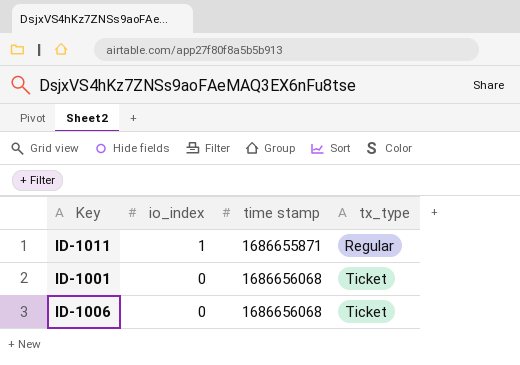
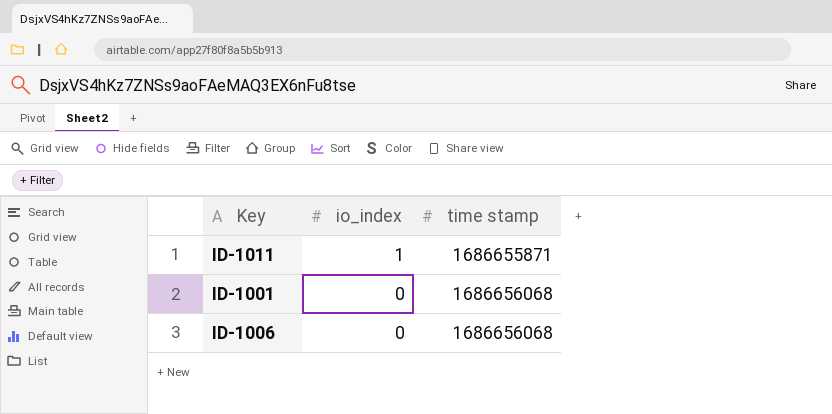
column tx_type | position: 4 -> none

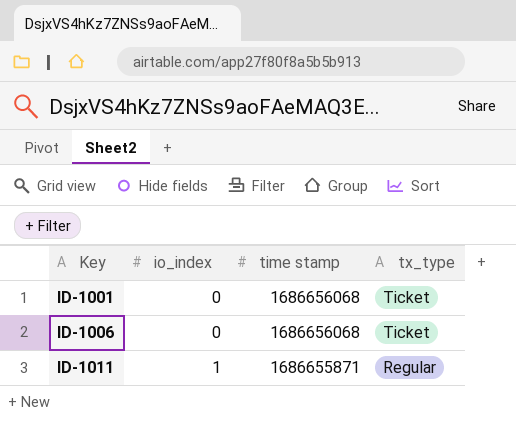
row order: io_index descending -> Key ascending
column tx_type | position: none -> 4

